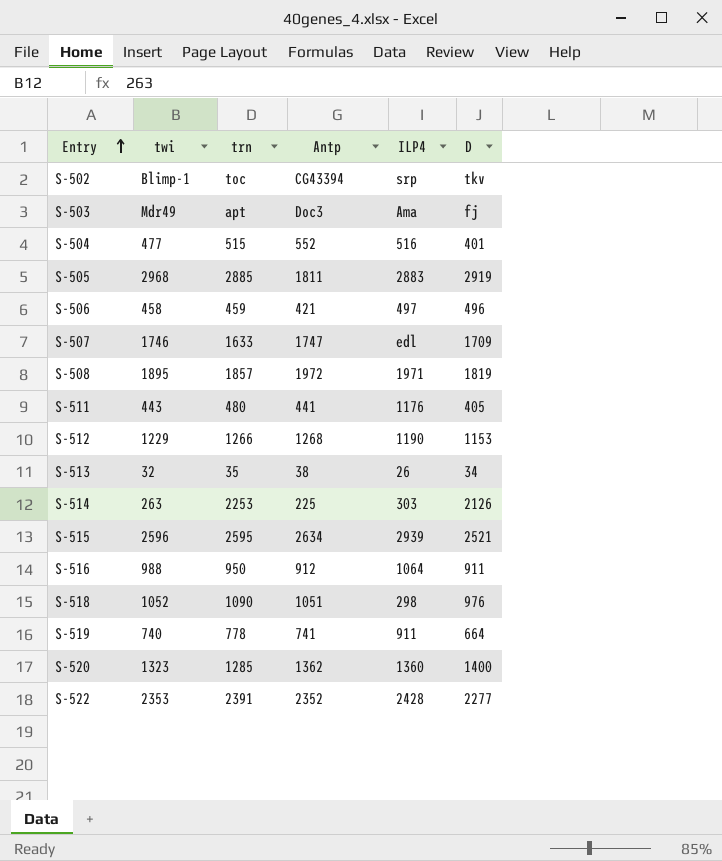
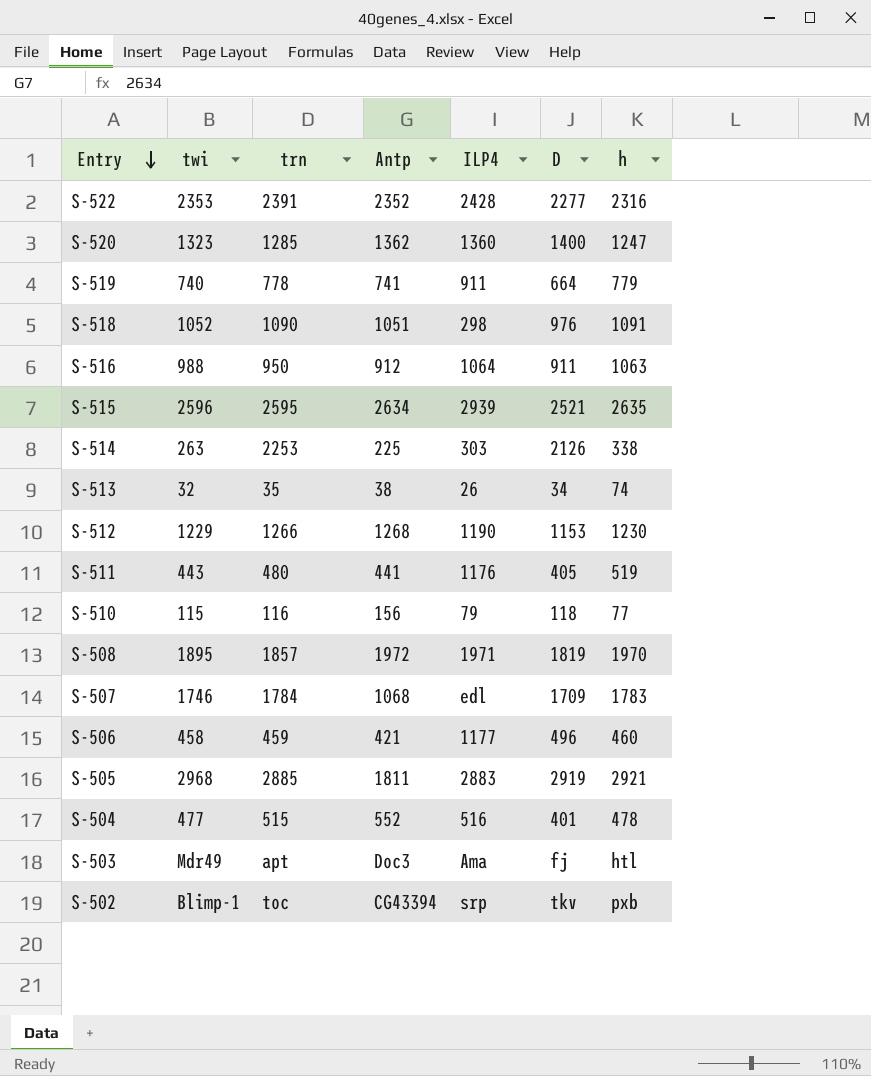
row order: Entry ascending -> Entry descending
column h | position: none -> 7
row S-510: none -> 115 | 116 | 156 | 79 | 118 | 77
S-507 | trn: 1633 -> 1784
S-507 | Antp: 1747 -> 1068
S-506 | ILP4: 497 -> 1177

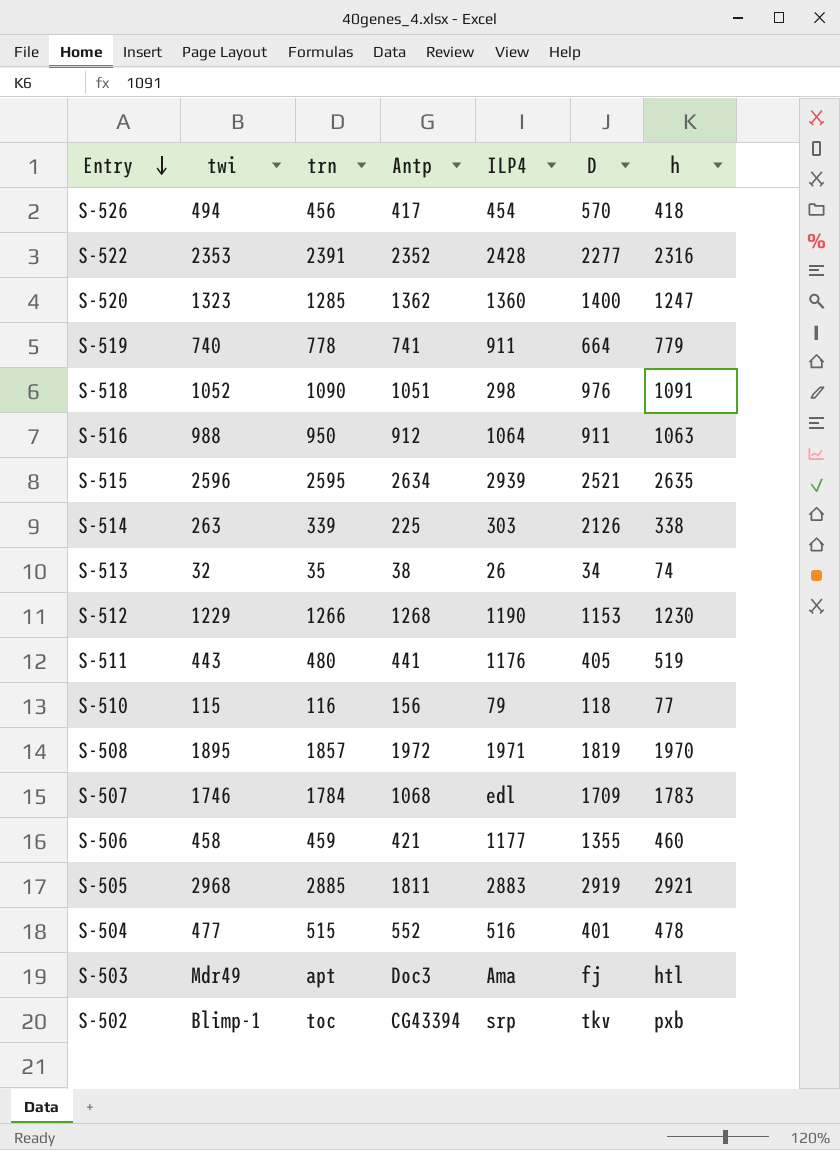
row S-526: none -> 494 | 456 | 417 | 454 | 570 | 418
S-514 | trn: 2253 -> 339
S-506 | D: 496 -> 1355

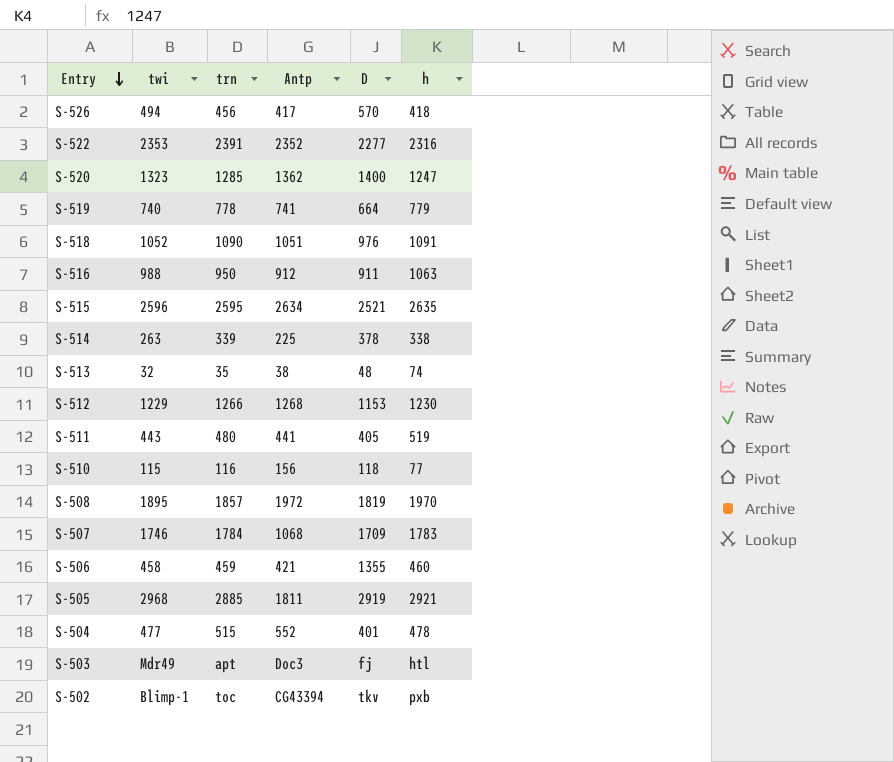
column ILP4 | position: 5 -> none
S-514 | D: 2126 -> 378
S-513 | D: 34 -> 48

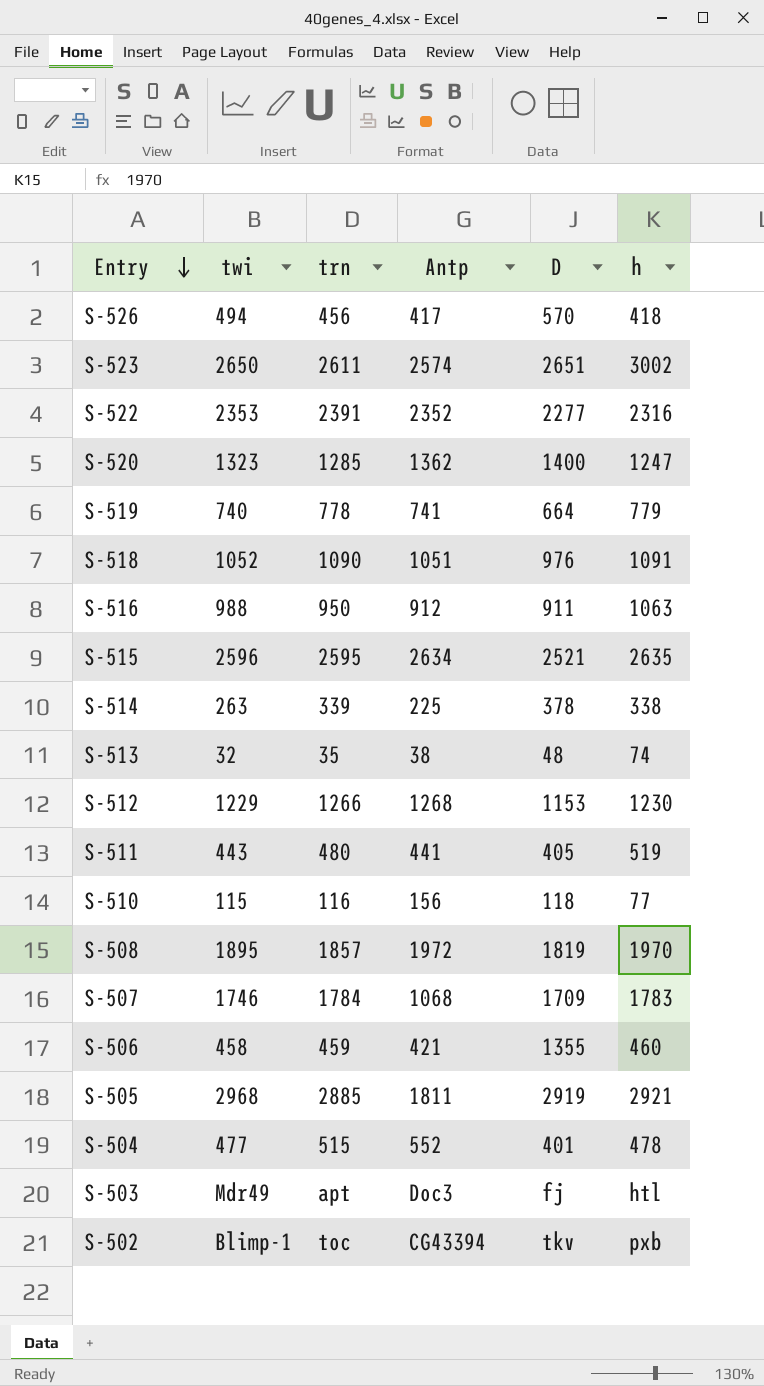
row S-523: none -> 2650 | 2611 | 2574 | 2651 | 3002

